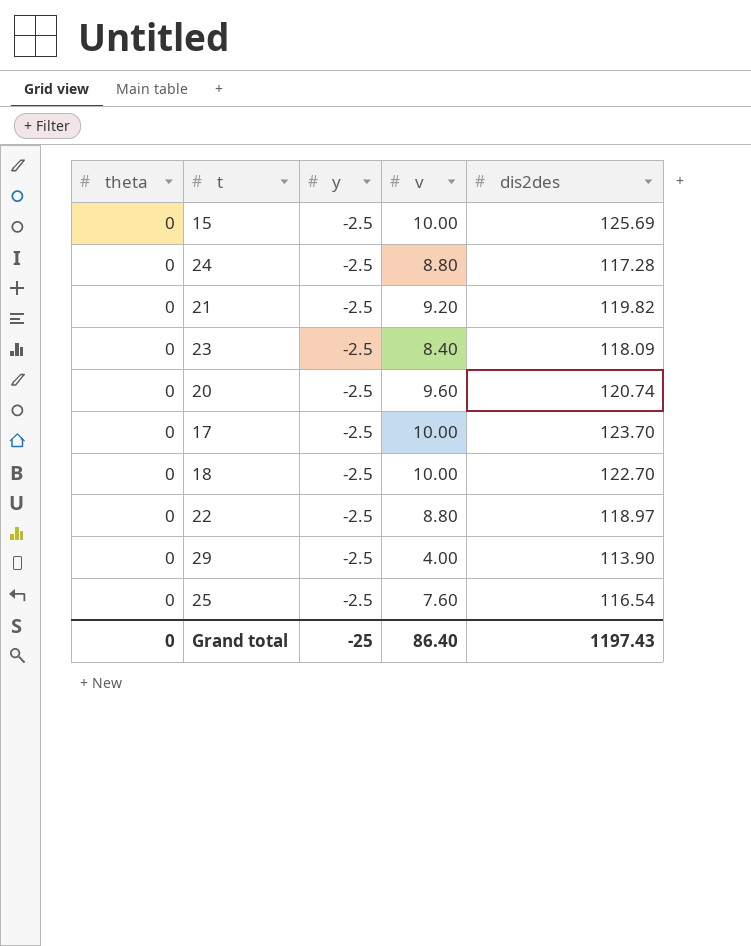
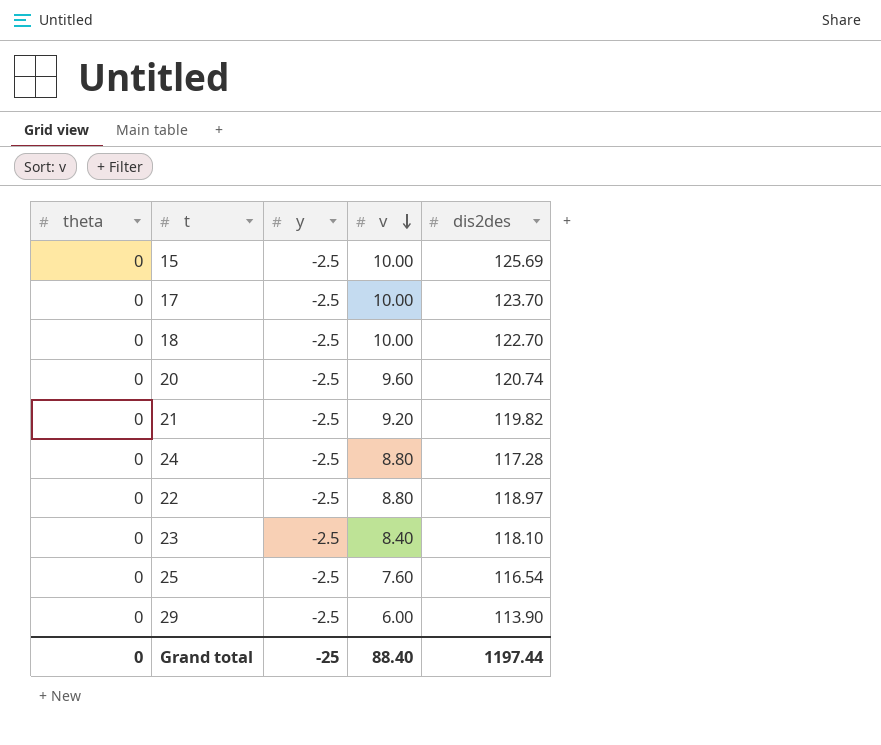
row order: none -> v descending
23 | dis2des: 118.09 -> 118.10
29 | v: 4.00 -> 6.00
Grand total | v: 86.40 -> 88.40
Grand total | dis2des: 1197.43 -> 1197.44

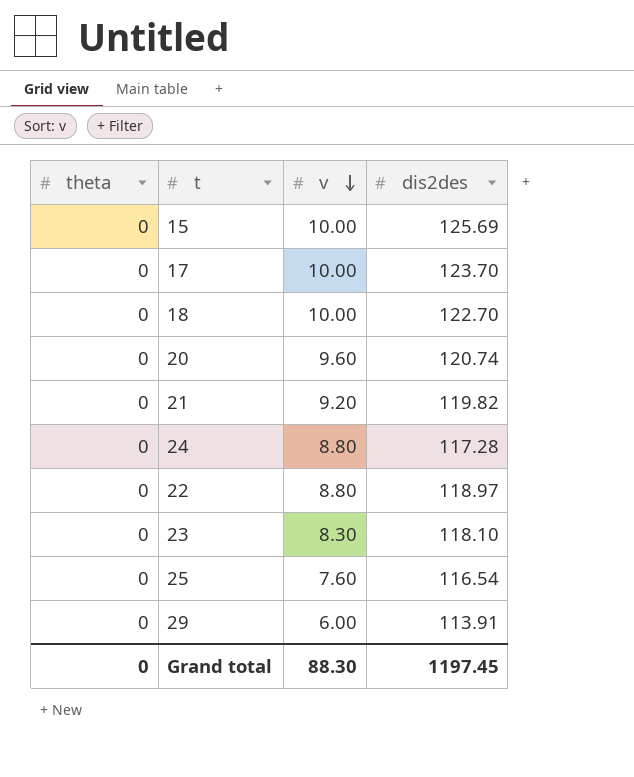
column y | position: 3 -> none
23 | v: 8.40 -> 8.30
29 | dis2des: 113.90 -> 113.91
Grand total | v: 88.40 -> 88.30
Grand total | dis2des: 1197.44 -> 1197.45

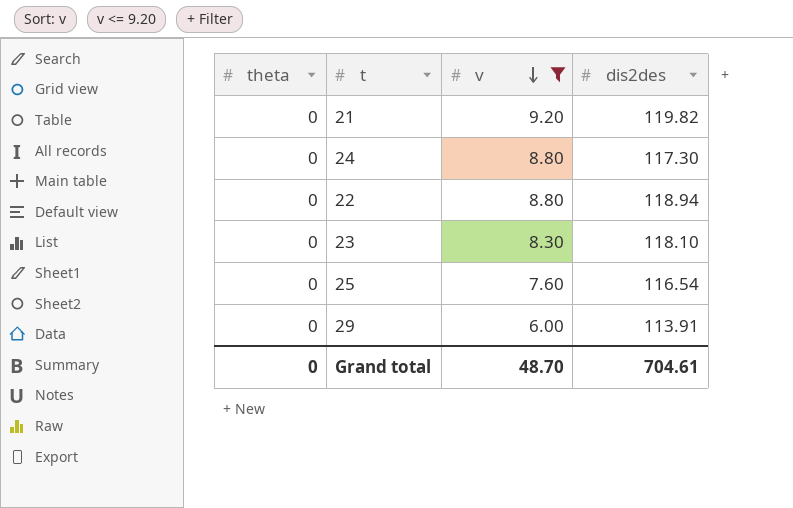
filter: none -> v <= 9.20
24 | dis2des: 117.28 -> 117.30
22 | dis2des: 118.97 -> 118.94
Grand total | v: 88.30 -> 48.70
Grand total | dis2des: 1197.45 -> 704.61

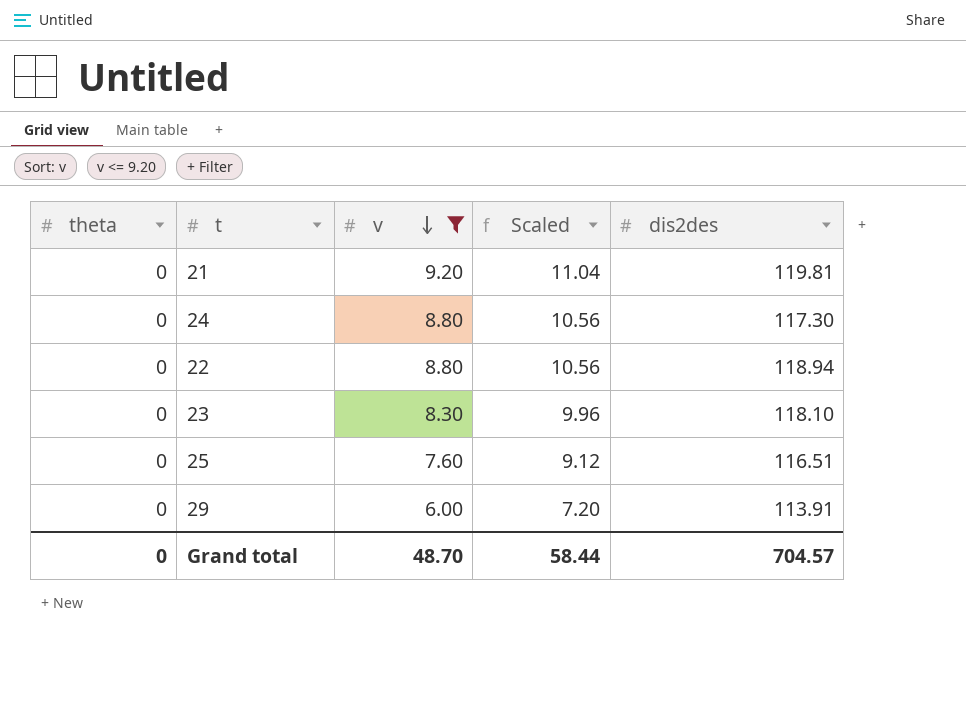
column Scaled | formula: none -> [v] * 1.2
21 | dis2des: 119.82 -> 119.81
25 | dis2des: 116.54 -> 116.51
Grand total | dis2des: 704.61 -> 704.57

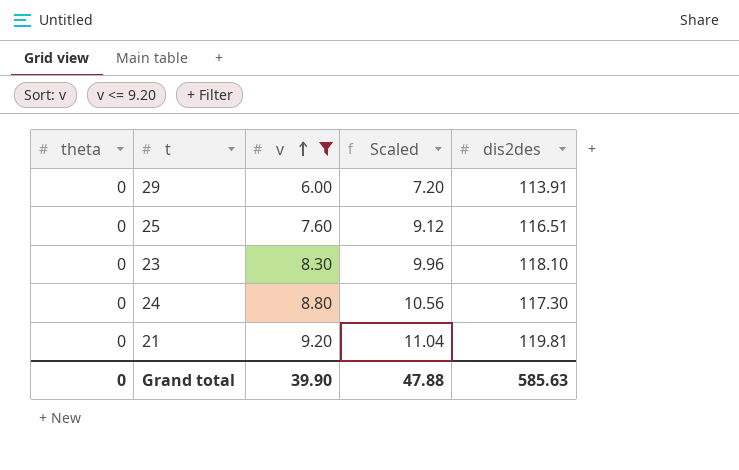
row order: v descending -> v ascending
row 22: 0 | 8.80 | 10.56 | 118.94 -> none
Grand total | v: 48.70 -> 39.90
Grand total | Scaled: 58.44 -> 47.88
Grand total | dis2des: 704.57 -> 585.63

